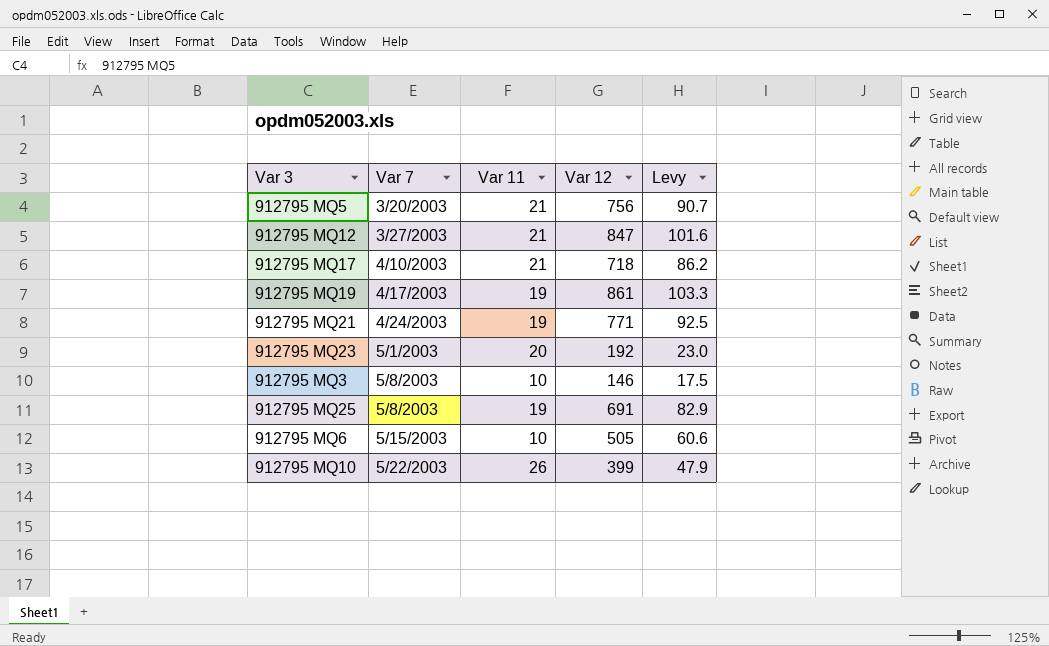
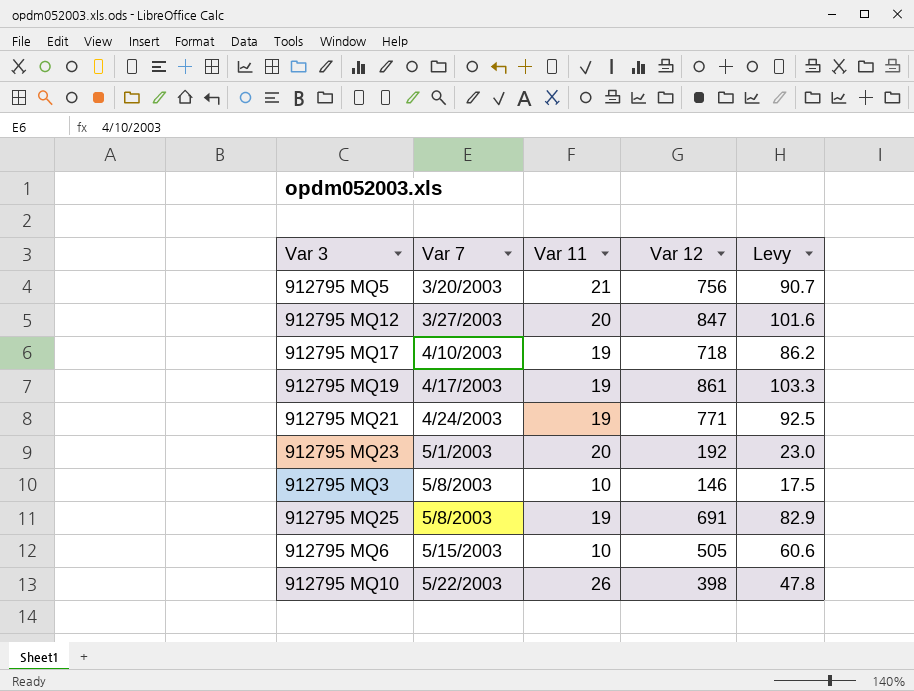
912795 MQ12 | Var 11: 21 -> 20
912795 MQ17 | Var 11: 21 -> 19
912795 MQ10 | Var 12: 399 -> 398
912795 MQ10 | Levy: 47.9 -> 47.8

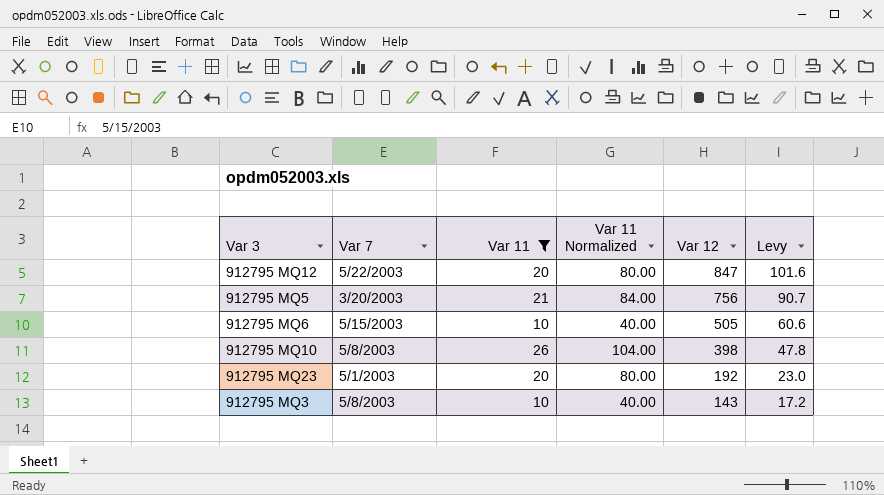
filter: none -> Var 11 != 19
row order: Var 7 ascending -> Var 12 descending
column Var 11 Normalized | formula: none -> [Var 11] * 4
912795 MQ12 | Var 7: 3/27/2003 -> 5/22/2003
912795 MQ10 | Var 7: 5/22/2003 -> 5/8/2003
912795 MQ3 | Var 12: 146 -> 143
912795 MQ3 | Levy: 17.5 -> 17.2

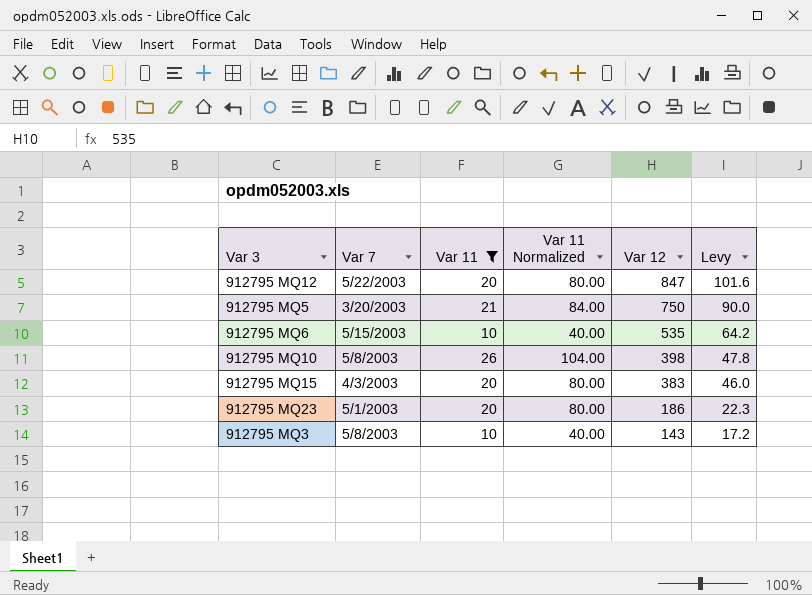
912795 MQ5 | Var 12: 756 -> 750
912795 MQ5 | Levy: 90.7 -> 90.0
912795 MQ6 | Var 12: 505 -> 535
912795 MQ6 | Levy: 60.6 -> 64.2
row 912795 MQ15: none -> 4/3/2003 | 20 | 80.00 | 383 | 46.0
912795 MQ23 | Var 12: 192 -> 186
912795 MQ23 | Levy: 23.0 -> 22.3

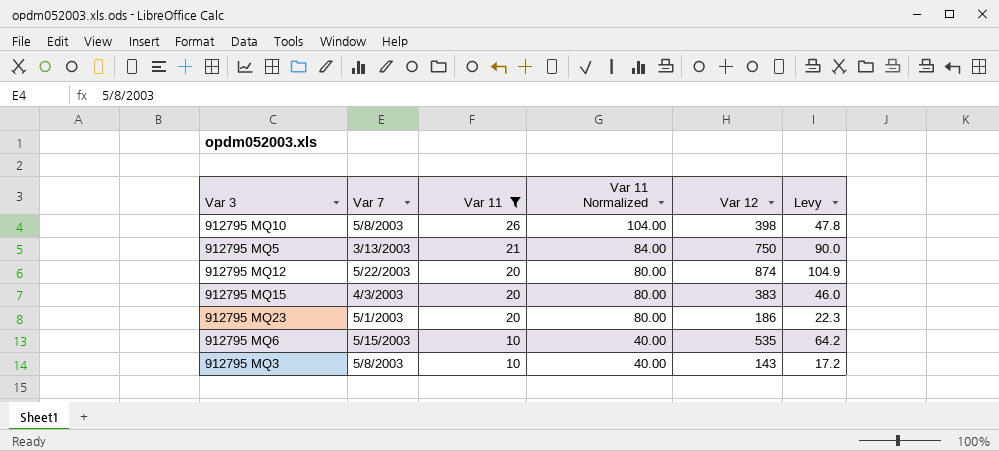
row order: Var 12 descending -> Var 11 descending
912795 MQ5 | Var 7: 3/20/2003 -> 3/13/2003
912795 MQ12 | Var 12: 847 -> 874
912795 MQ12 | Levy: 101.6 -> 104.9

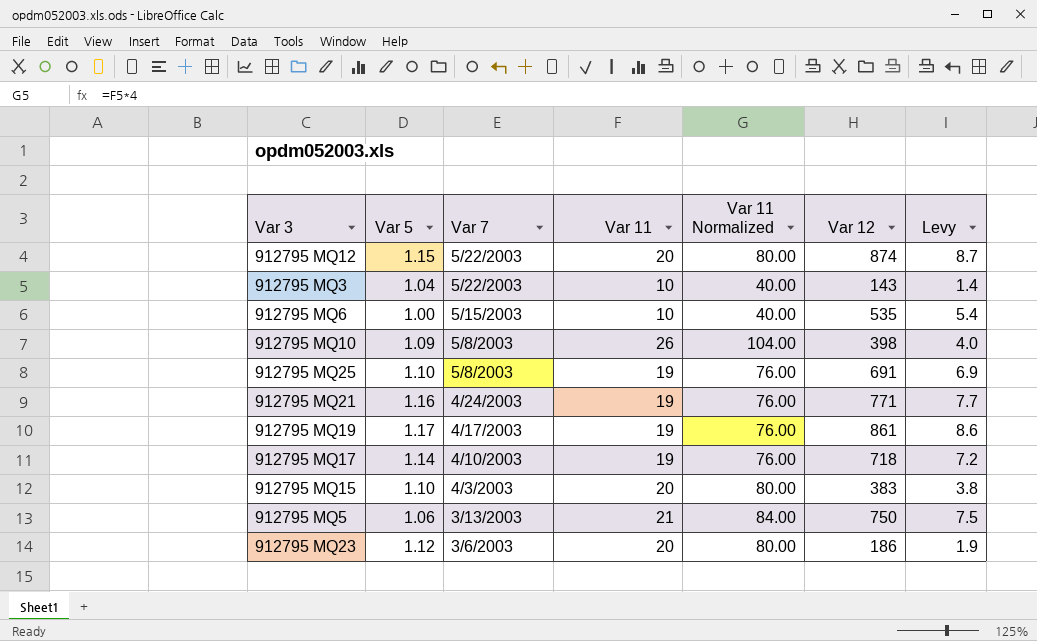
filter: Var 11 != 19 -> none
row order: Var 11 descending -> Var 7 descending
column Var 5 | position: none -> 2
column Levy | formula: [Var 12] * 0.12 -> [Var 12] * 0.01
912795 MQ3 | Var 7: 5/8/2003 -> 5/22/2003
912795 MQ23 | Var 7: 5/1/2003 -> 3/6/2003

